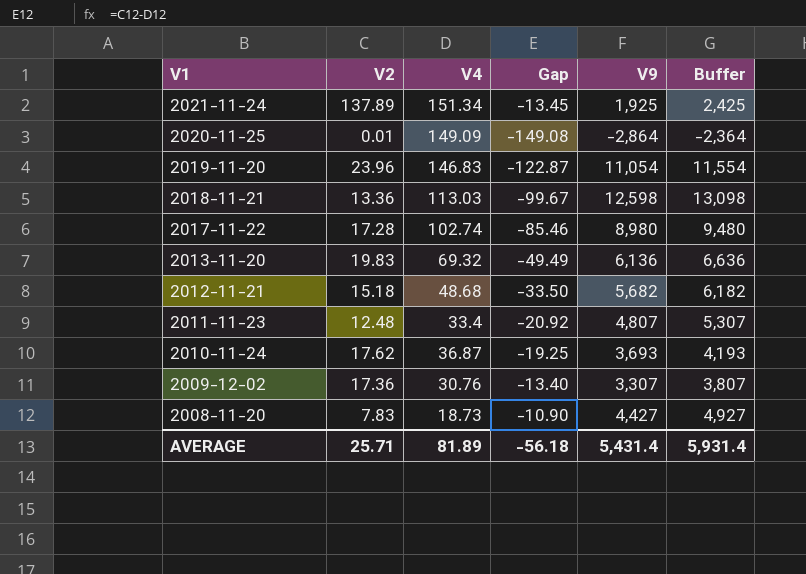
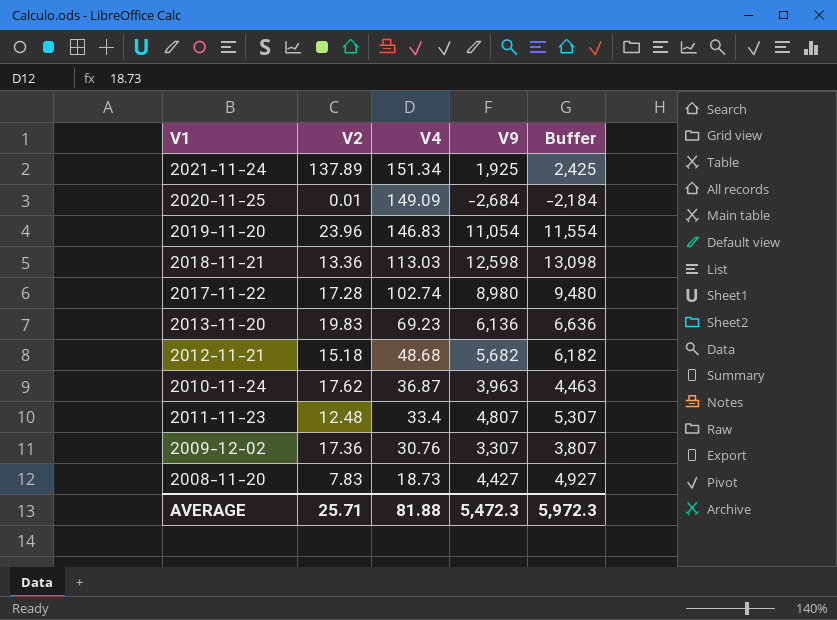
row order: V1 descending -> V4 descending
column Gap | formula: [V2] - [V4] -> none
2020-11-25 | V9: -2,864 -> -2,684
2020-11-25 | Buffer: -2,364 -> -2,184
2013-11-20 | V4: 69.32 -> 69.23
2010-11-24 | V9: 3,693 -> 3,963
2010-11-24 | Buffer: 4,193 -> 4,463
AVERAGE | V4: 81.89 -> 81.88
AVERAGE | V9: 5,431.4 -> 5,472.3
AVERAGE | Buffer: 5,931.4 -> 5,972.3

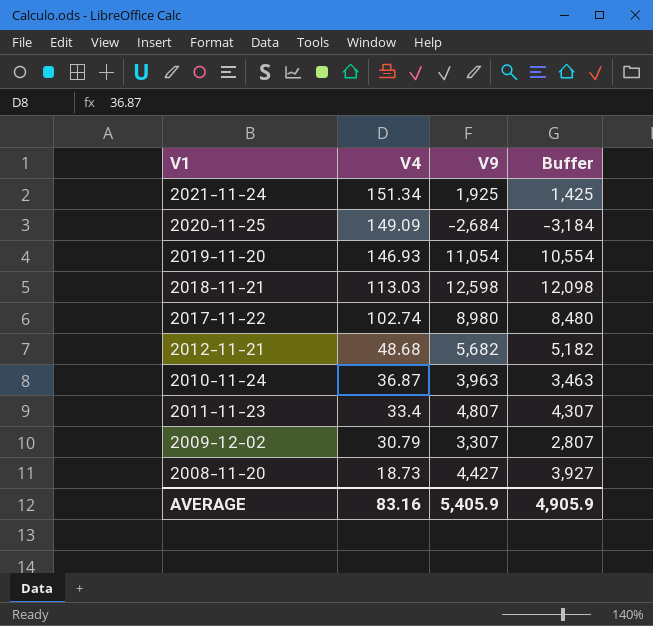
column V2 | position: 2 -> none
column Buffer | formula: [V9] + 500 -> [V9] - 500
row 2013-11-20: 19.83 | 69.23 | 6,136 | 6,636 -> none
2019-11-20 | V4: 146.83 -> 146.93
2009-12-02 | V4: 30.76 -> 30.79
AVERAGE | V4: 81.88 -> 83.16
AVERAGE | V9: 5,472.3 -> 5,405.9
AVERAGE | Buffer: 5,972.3 -> 4,905.9

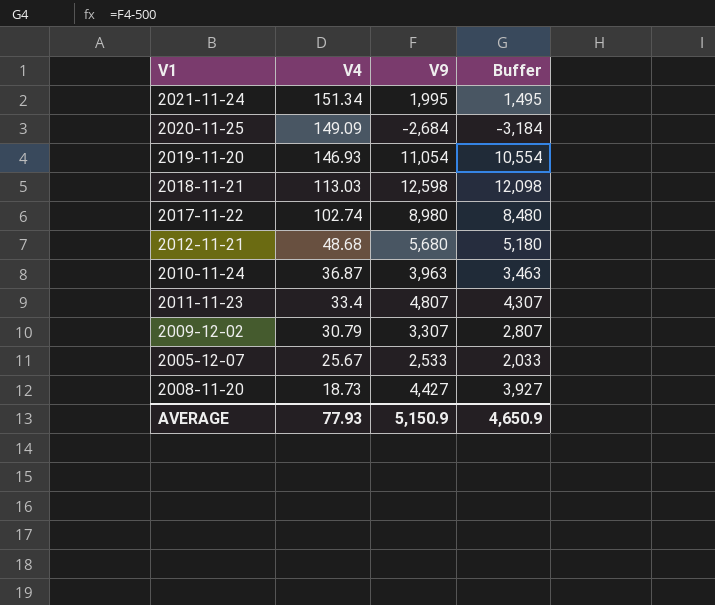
2021-11-24 | V9: 1,925 -> 1,995
2021-11-24 | Buffer: 1,425 -> 1,495
2012-11-21 | V9: 5,682 -> 5,680
2012-11-21 | Buffer: 5,182 -> 5,180
row 2005-12-07: none -> 25.67 | 2,533 | 2,033
AVERAGE | V4: 83.16 -> 77.93
AVERAGE | V9: 5,405.9 -> 5,150.9
AVERAGE | Buffer: 4,905.9 -> 4,650.9

